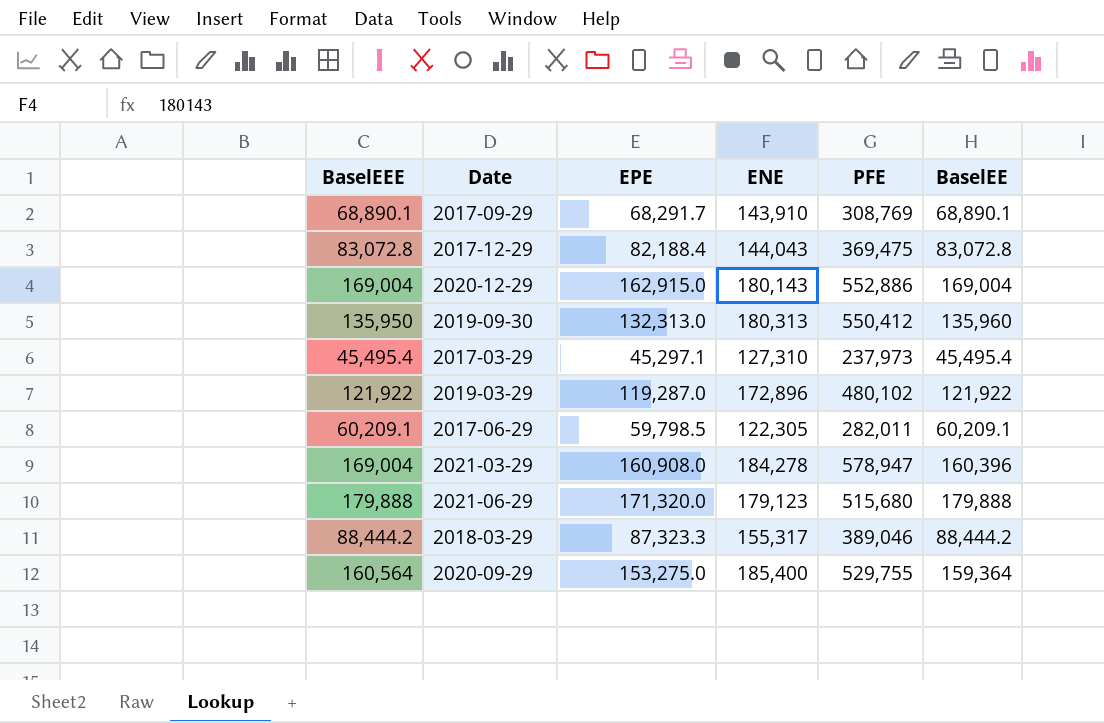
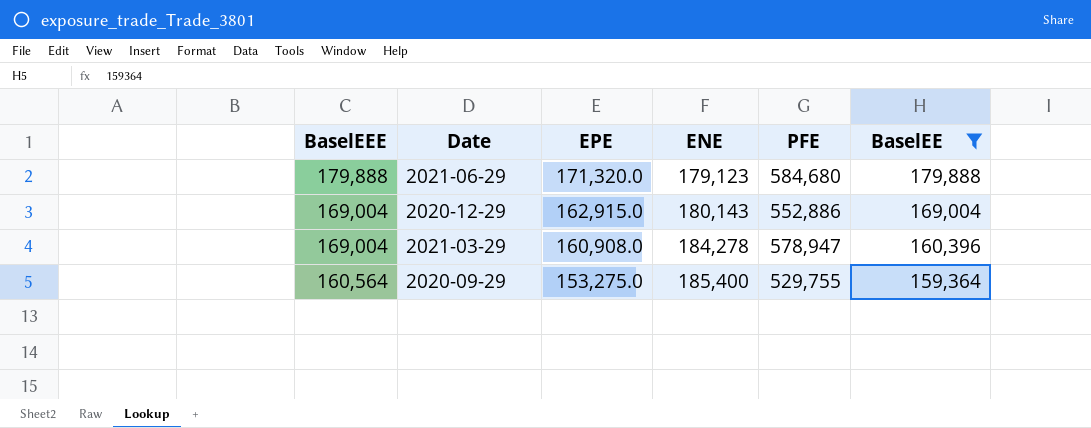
filter: none -> BaselEE >= 159,364
row order: none -> BaselEEE descending
2021-06-29 | PFE: 515,680 -> 584,680

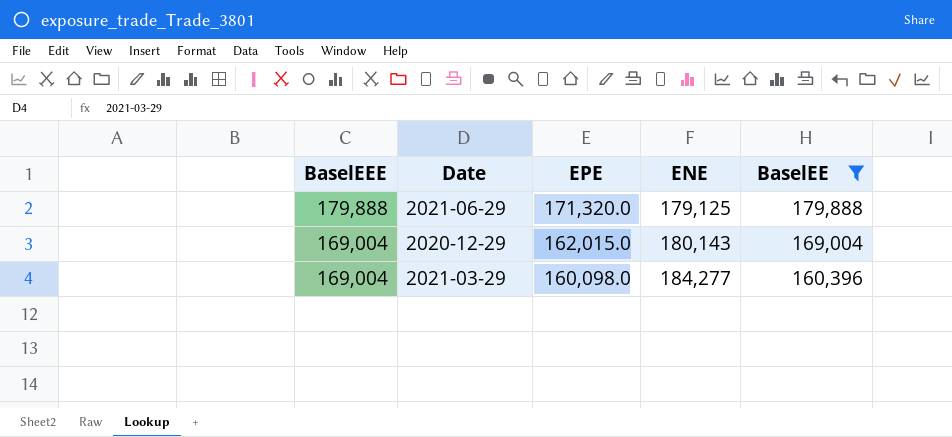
column PFE | position: 5 -> none
row 2020-09-29: 160,564 | 153,275.0 | 185,400 | 529,755 | 159,364 -> none
2021-06-29 | ENE: 179,123 -> 179,125
2020-12-29 | EPE: 162,915.0 -> 162,015.0
2021-03-29 | EPE: 160,908.0 -> 160,098.0
2021-03-29 | ENE: 184,278 -> 184,277

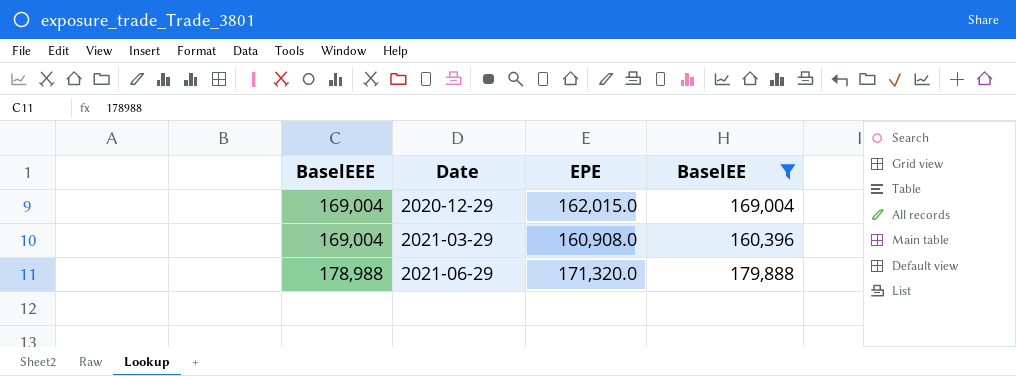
row order: BaselEEE descending -> BaselEEE ascending
column ENE | position: 4 -> none
2021-03-29 | EPE: 160,098.0 -> 160,908.0
2021-06-29 | BaselEEE: 179,888 -> 178,988

